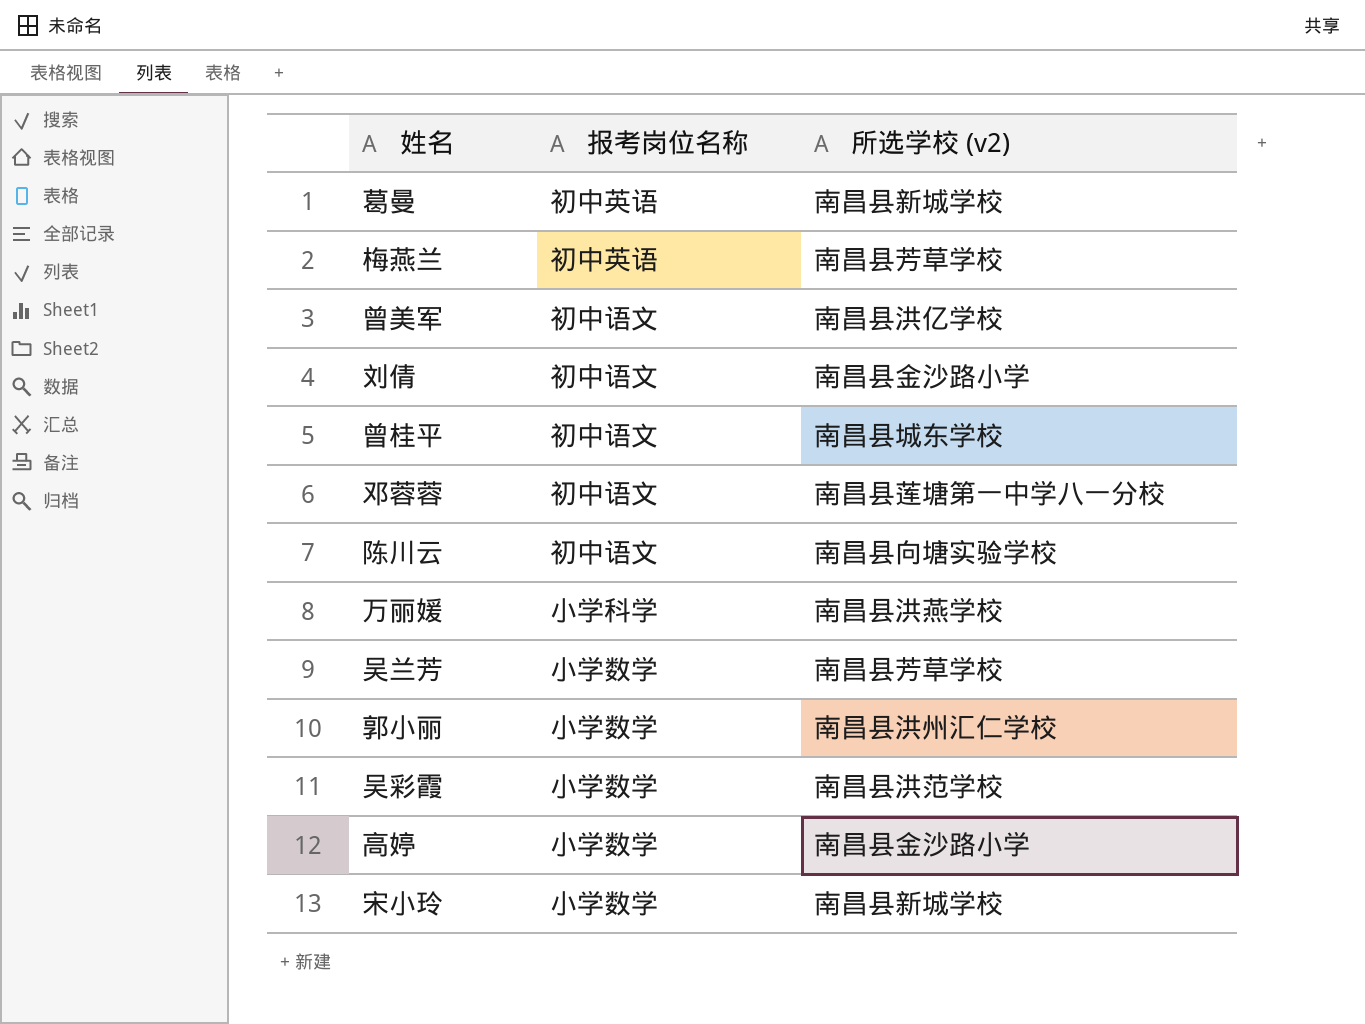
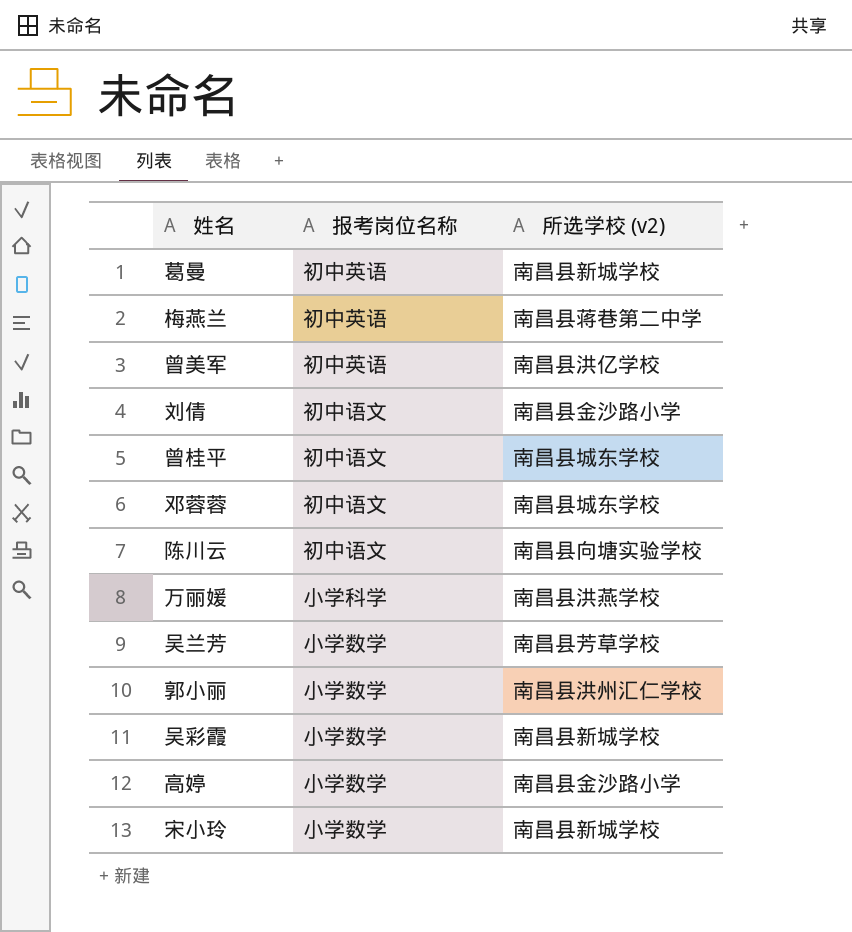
梅燕兰 | 所选学校 (v2): 南昌县芳草学校 -> 南昌县蒋巷第二中学
曾美军 | 报考岗位名称: 初中语文 -> 初中英语
邓蓉蓉 | 所选学校 (v2): 南昌县莲塘第一中学八一分校 -> 南昌县城东学校
吴彩霞 | 所选学校 (v2): 南昌县洪范学校 -> 南昌县新城学校

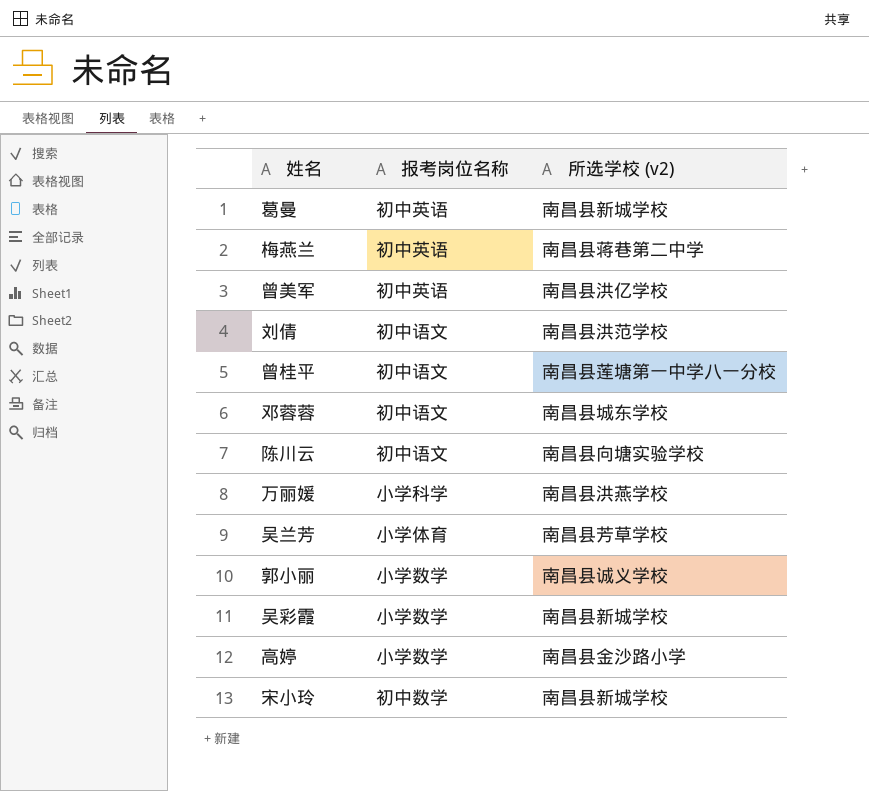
刘倩 | 所选学校 (v2): 南昌县金沙路小学 -> 南昌县洪范学校
曾桂平 | 所选学校 (v2): 南昌县城东学校 -> 南昌县莲塘第一中学八一分校
吴兰芳 | 报考岗位名称: 小学数学 -> 小学体育
郭小丽 | 所选学校 (v2): 南昌县洪州汇仁学校 -> 南昌县诚义学校
宋小玲 | 报考岗位名称: 小学数学 -> 初中数学

